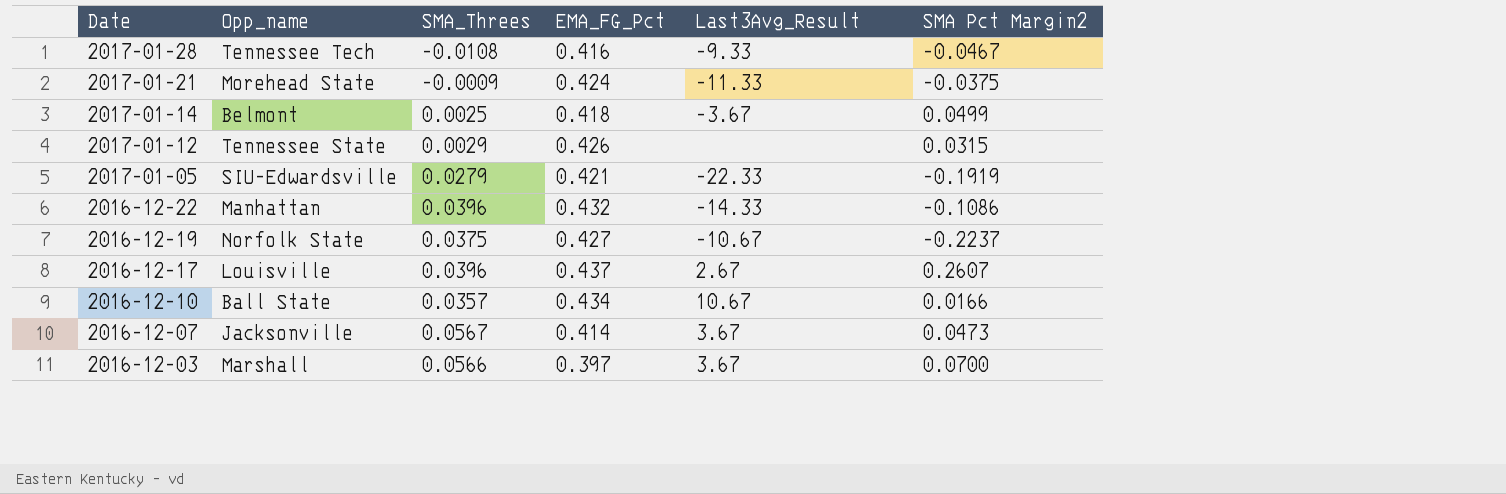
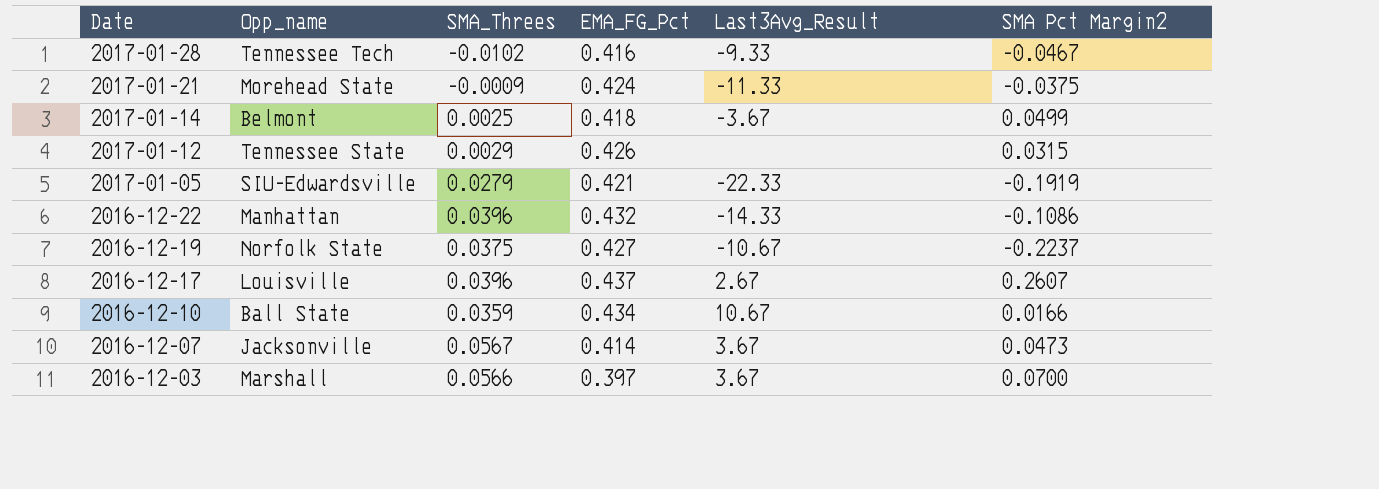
2017-01-28 | SMA_Threes: -0.0108 -> -0.0102
2016-12-10 | SMA_Threes: 0.0357 -> 0.0359

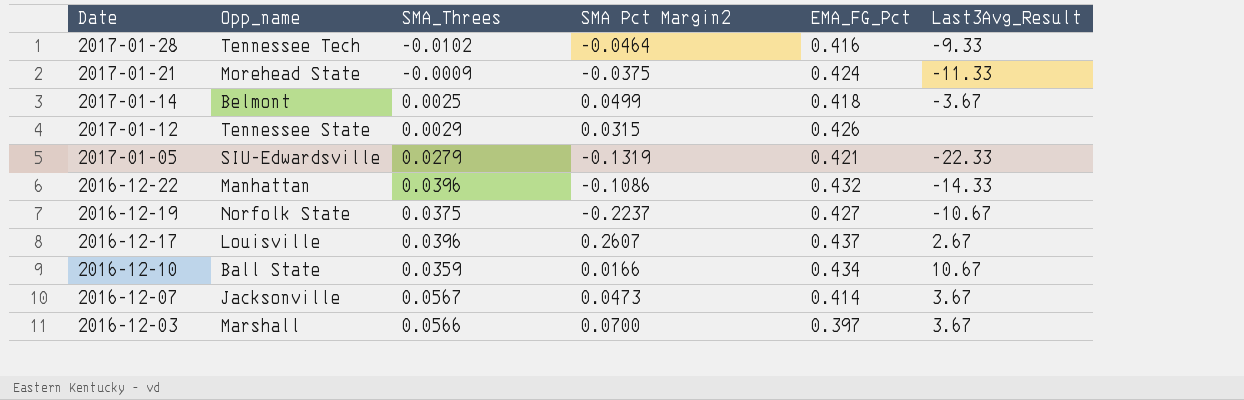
column SMA Pct Margin2 | position: 6 -> 4
2017-01-28 | SMA Pct Margin2: -0.0467 -> -0.0464
2017-01-05 | SMA Pct Margin2: -0.1919 -> -0.1319

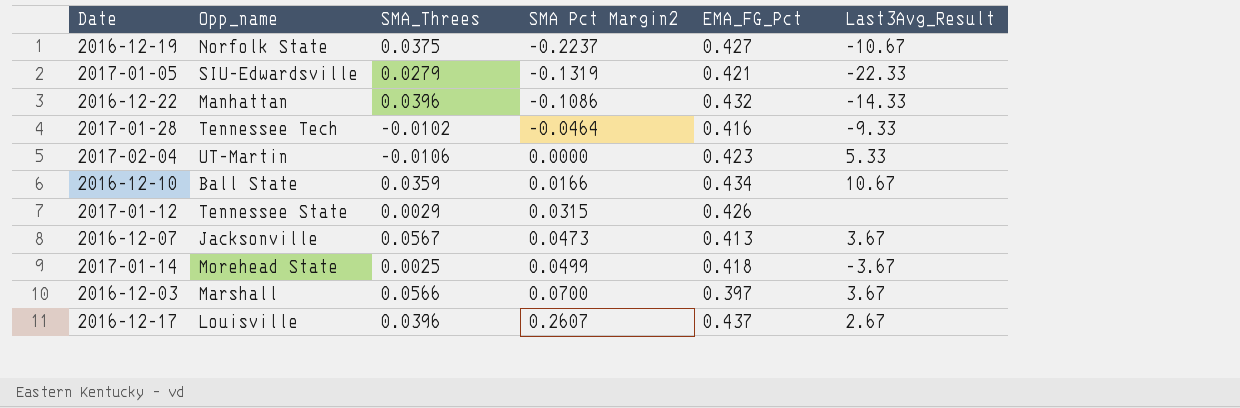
row order: Date descending -> SMA Pct Margin2 ascending
row 2017-01-21: Morehead State | -0.0009 | -0.0375 | 0.424 | -11.33 -> none
row 2017-02-04: none -> UT-Martin | -0.0106 | 0.0000 | 0.423 | 5.33
2016-12-07 | EMA_FG_Pct: 0.414 -> 0.413
2017-01-14 | Opp_name: Belmont -> Morehead State

